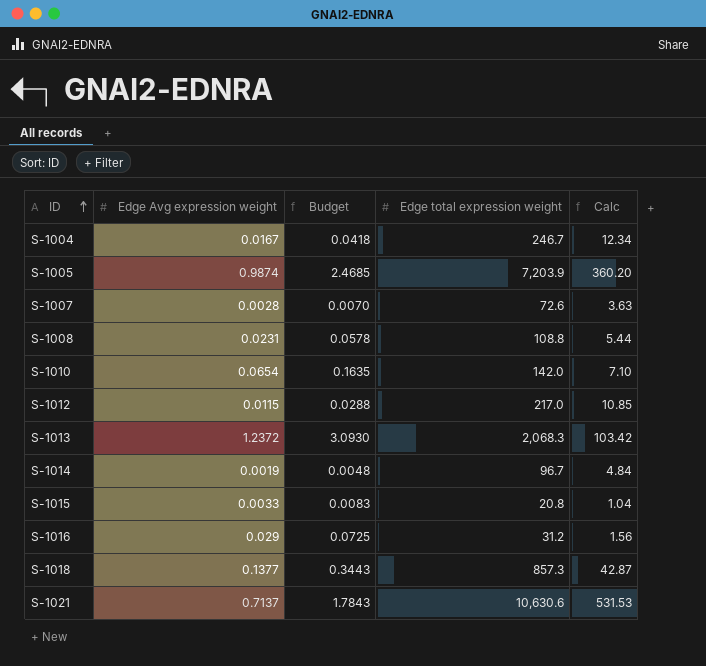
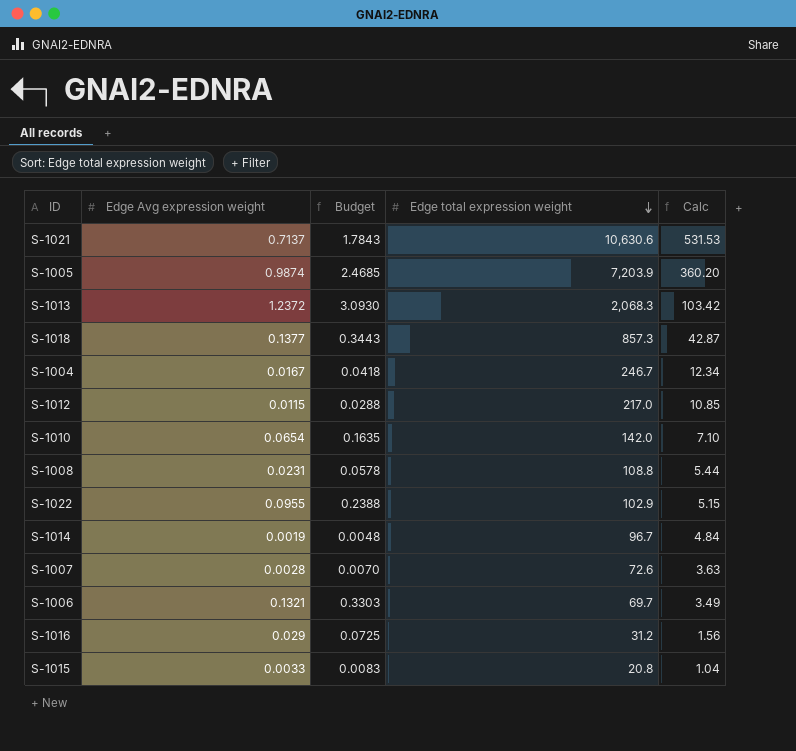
row order: ID ascending -> Edge total expression weight descending
row S-1022: none -> 0.0955 | 0.2388 | 102.9 | 5.15
row S-1006: none -> 0.1321 | 0.3303 | 69.7 | 3.49

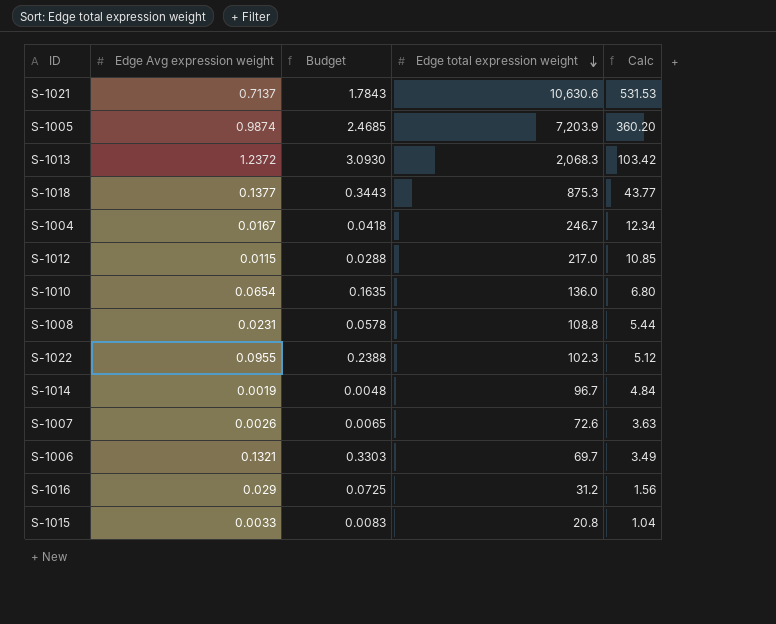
S-1018 | Edge total expression weight: 857.3 -> 875.3
S-1018 | Calc: 42.87 -> 43.77
S-1010 | Edge total expression weight: 142.0 -> 136.0
S-1010 | Calc: 7.10 -> 6.80
S-1022 | Edge total expression weight: 102.9 -> 102.3
S-1022 | Calc: 5.15 -> 5.12
S-1007 | Edge Avg expression weight: 0.0028 -> 0.0026
S-1007 | Budget: 0.0070 -> 0.0065

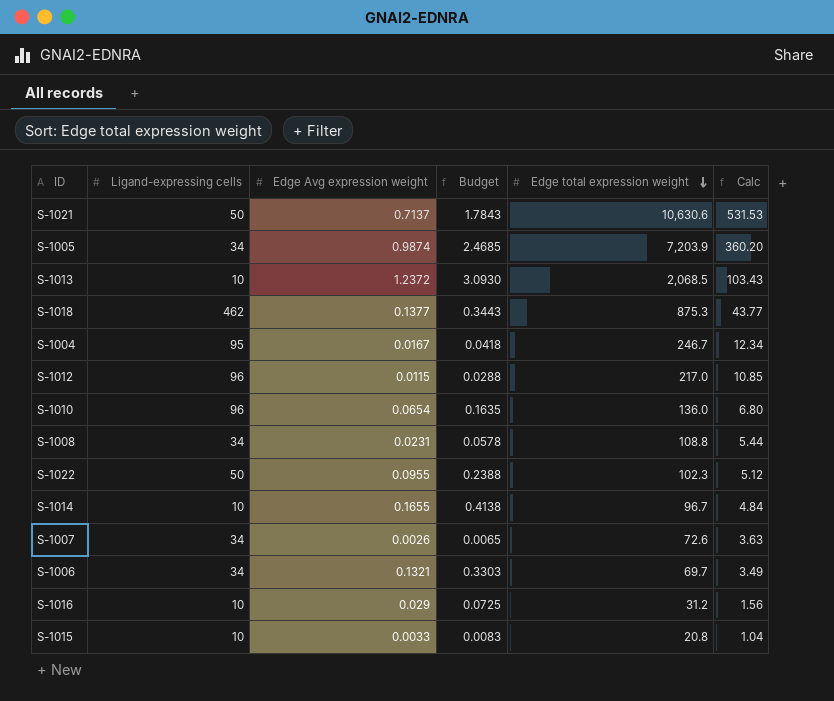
column Ligand-expressing cells | position: none -> 2
S-1013 | Edge total expression weight: 2,068.3 -> 2,068.5
S-1013 | Calc: 103.42 -> 103.43
S-1014 | Edge Avg expression weight: 0.0019 -> 0.1655
S-1014 | Budget: 0.0048 -> 0.4138

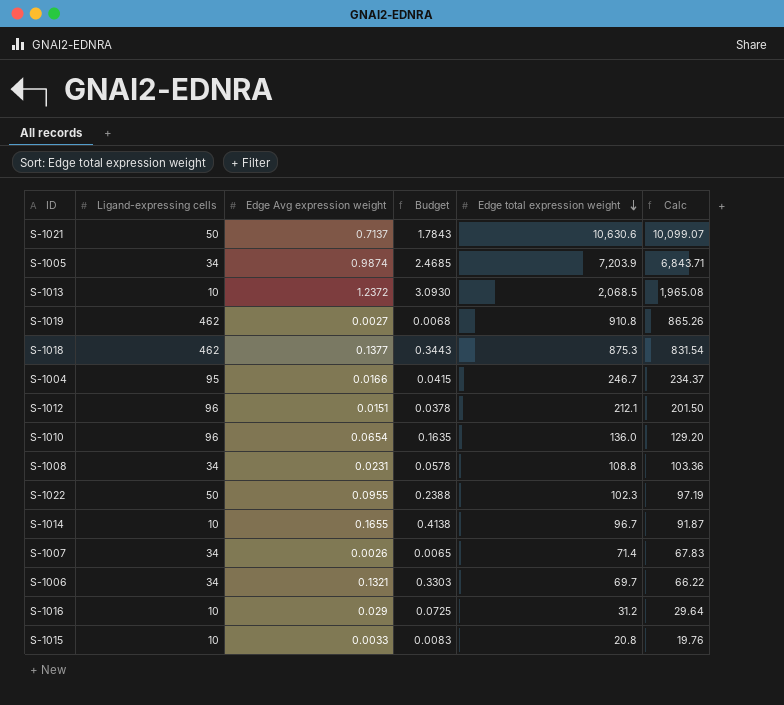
column Calc | formula: [Edge total expression weight] * 0.05 -> [Edge total expression weight] * 0.95
row S-1019: none -> 462 | 0.0027 | 0.0068 | 910.8 | 865.26
S-1004 | Edge Avg expression weight: 0.0167 -> 0.0166
S-1004 | Budget: 0.0418 -> 0.0415
S-1012 | Edge Avg expression weight: 0.0115 -> 0.0151
S-1012 | Budget: 0.0288 -> 0.0378
S-1012 | Edge total expression weight: 217.0 -> 212.1
S-1007 | Edge total expression weight: 72.6 -> 71.4

